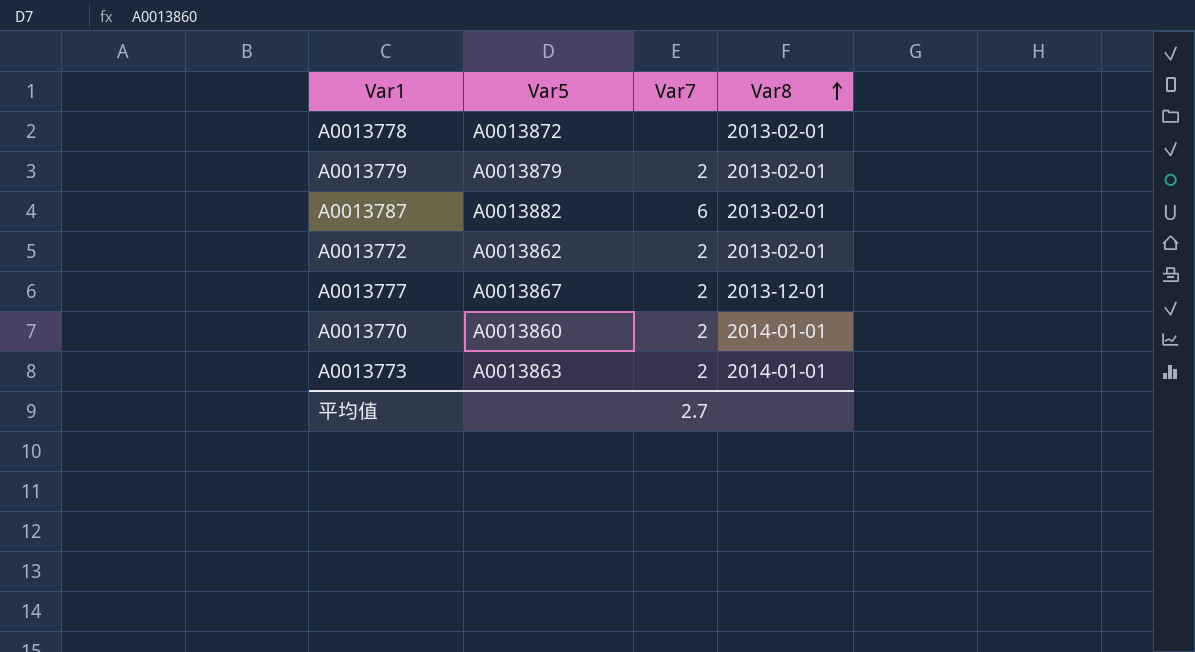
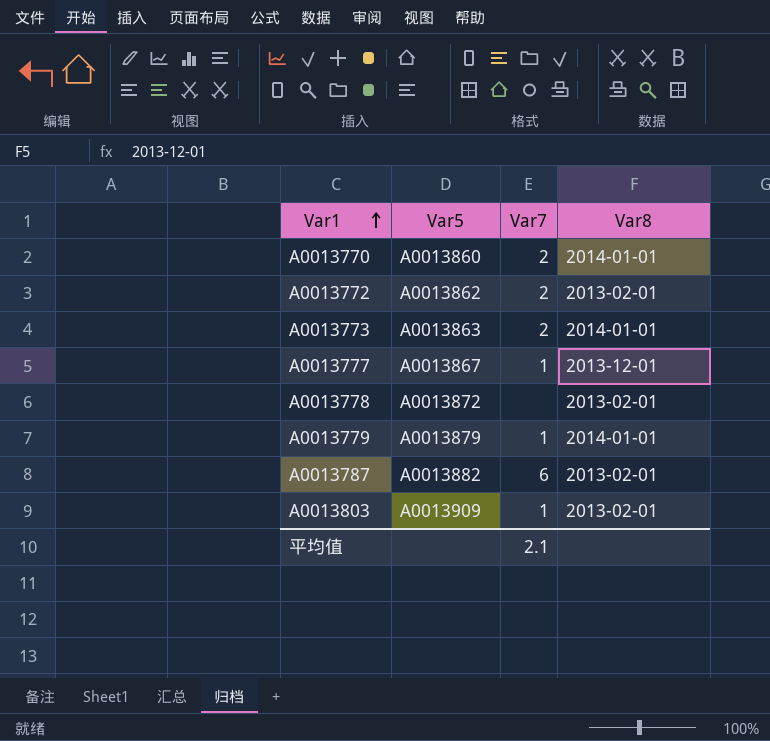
row order: Var8 ascending -> Var1 ascending
A0013777 | Var7: 2 -> 1
A0013779 | Var7: 2 -> 1
A0013779 | Var8: 2013-02-01 -> 2014-01-01
row A0013803: none -> A0013909 | 1 | 2013-02-01
平均值 | Var7: 2.7 -> 2.1

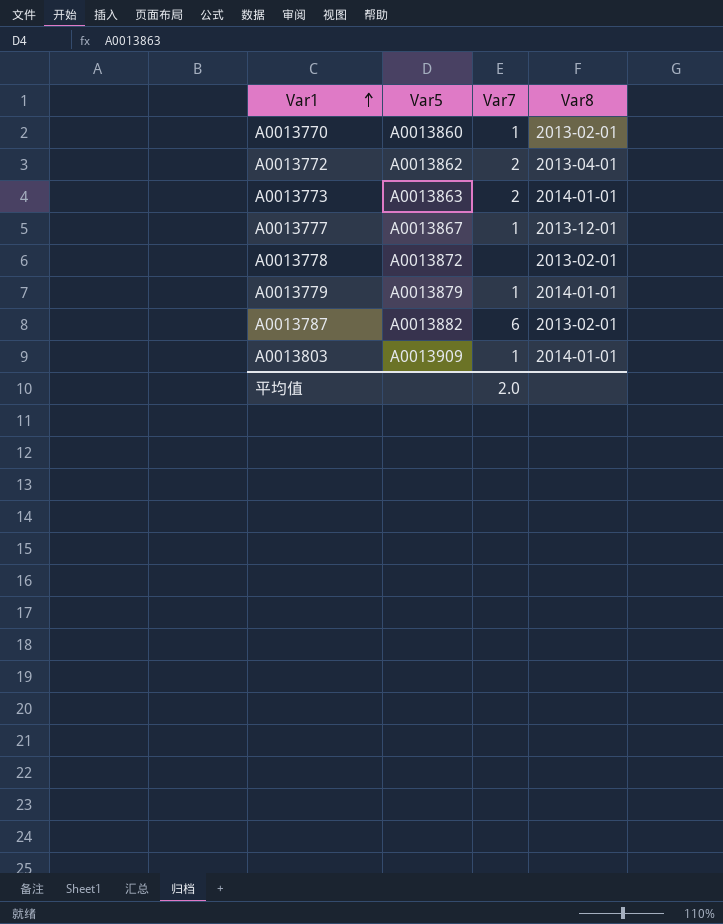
A0013770 | Var7: 2 -> 1
A0013770 | Var8: 2014-01-01 -> 2013-02-01
A0013772 | Var8: 2013-02-01 -> 2013-04-01
A0013803 | Var8: 2013-02-01 -> 2014-01-01
平均值 | Var7: 2.1 -> 2.0

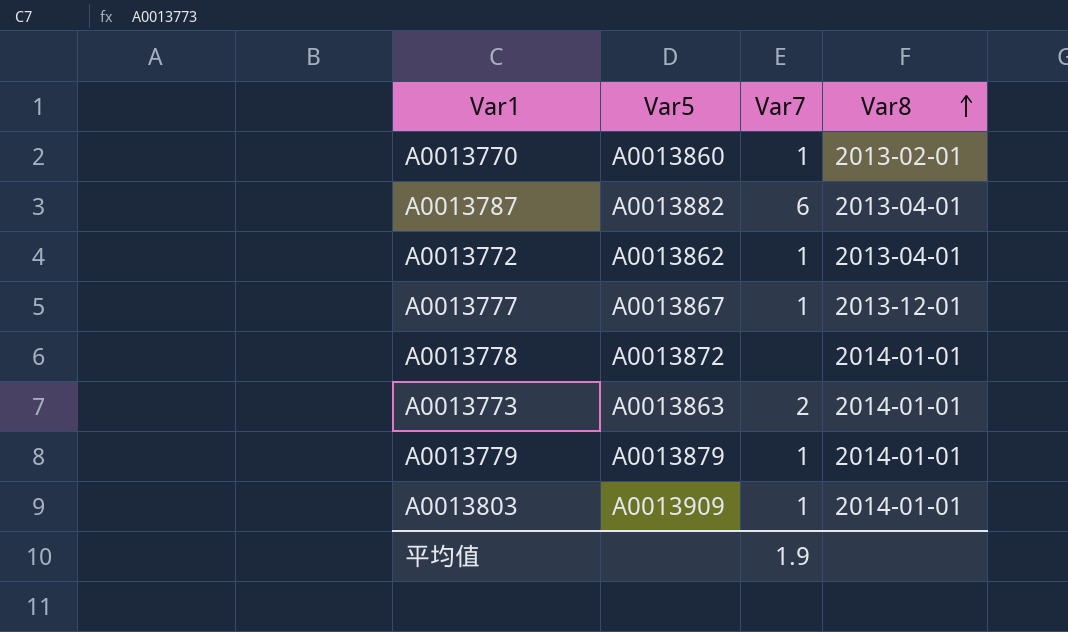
row order: Var1 ascending -> Var8 ascending
A0013787 | Var8: 2013-02-01 -> 2013-04-01
A0013772 | Var7: 2 -> 1
A0013778 | Var8: 2013-02-01 -> 2014-01-01
平均值 | Var7: 2.0 -> 1.9

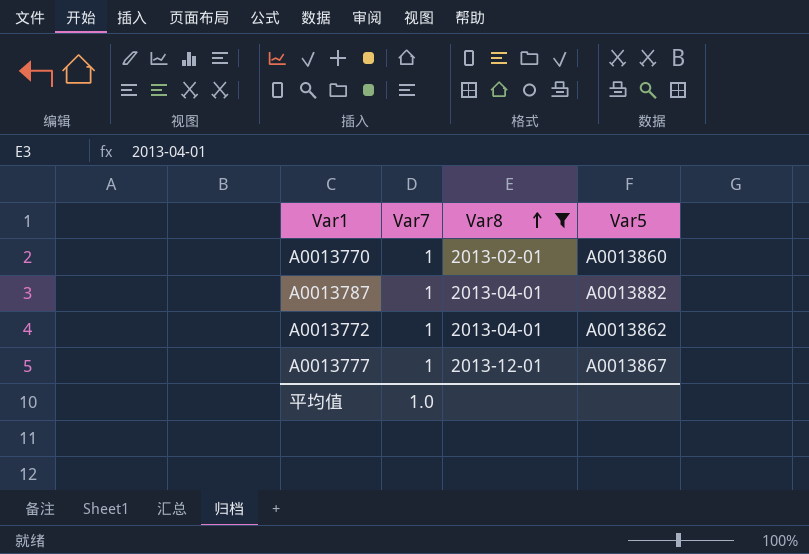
filter: none -> Var8 != 2014-01-01
column Var5 | position: 2 -> 4
A0013787 | Var7: 6 -> 1
平均值 | Var7: 1.9 -> 1.0

